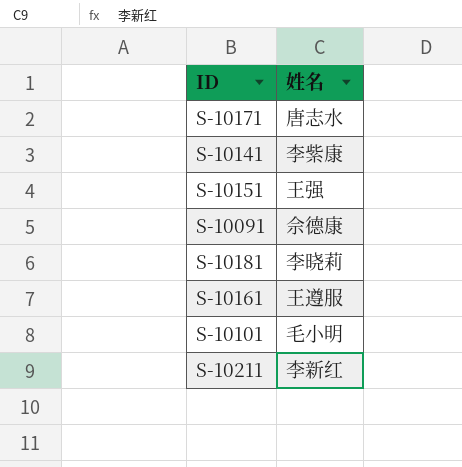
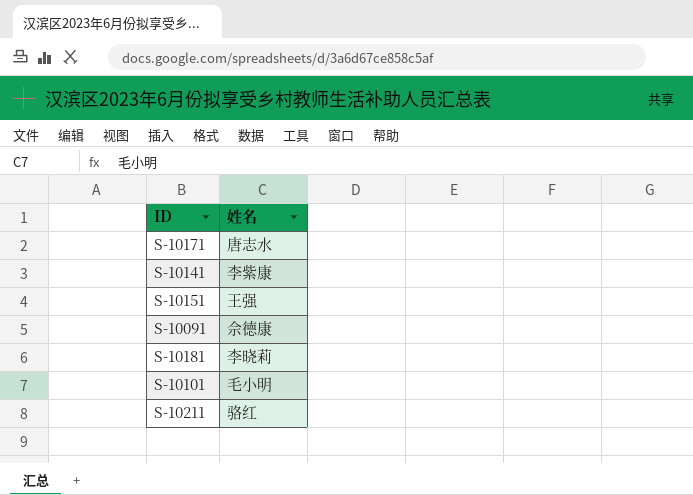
row S-10161: 王遵服 -> none
S-10211 | 姓名: 李新红 -> 骆红

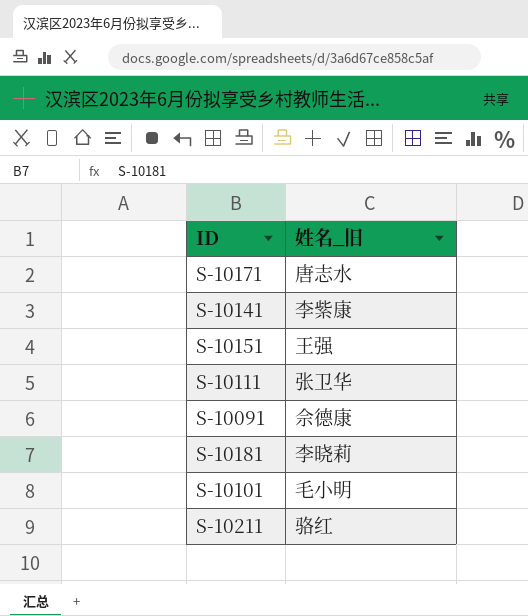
column name: 姓名 -> 姓名_旧
row S-10111: none -> 张卫华

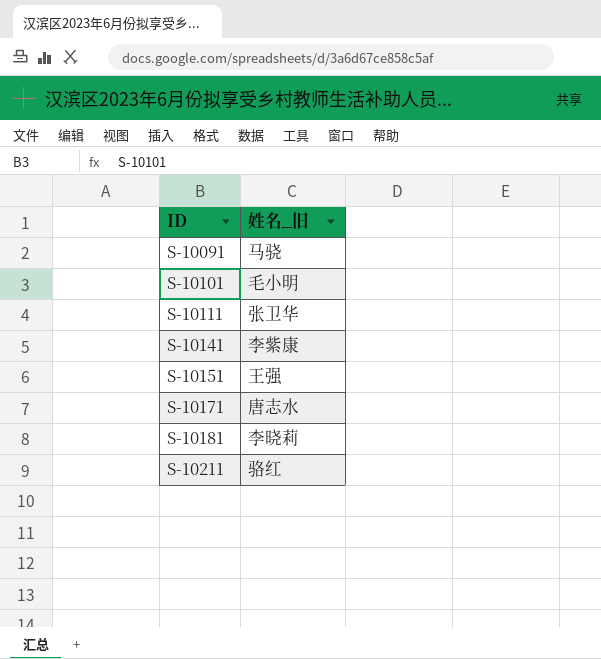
row order: none -> ID ascending
S-10091 | 姓名_旧: 佘德康 -> 马骁

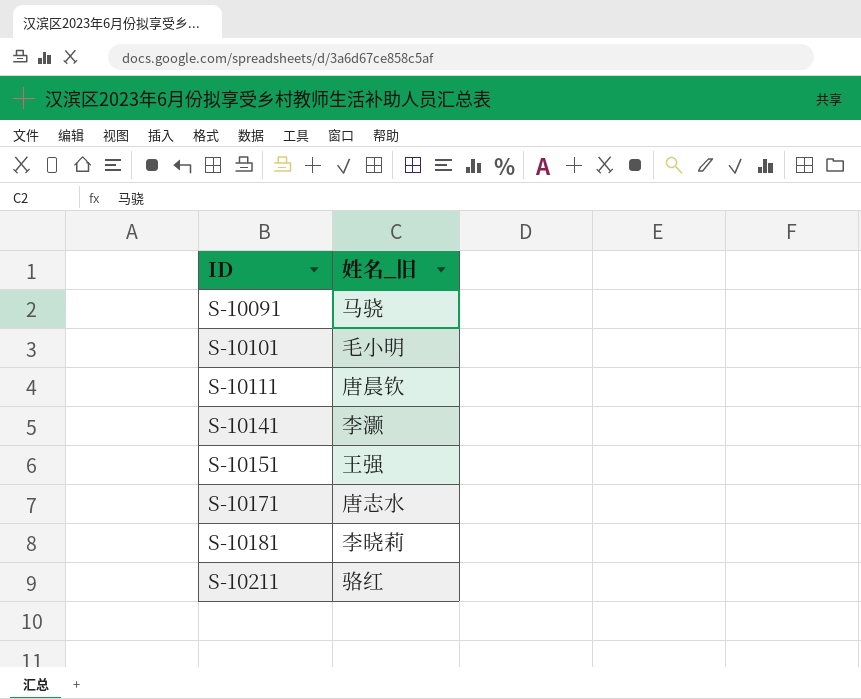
S-10111 | 姓名_旧: 张卫华 -> 唐晨钦
S-10141 | 姓名_旧: 李紫康 -> 李灏

